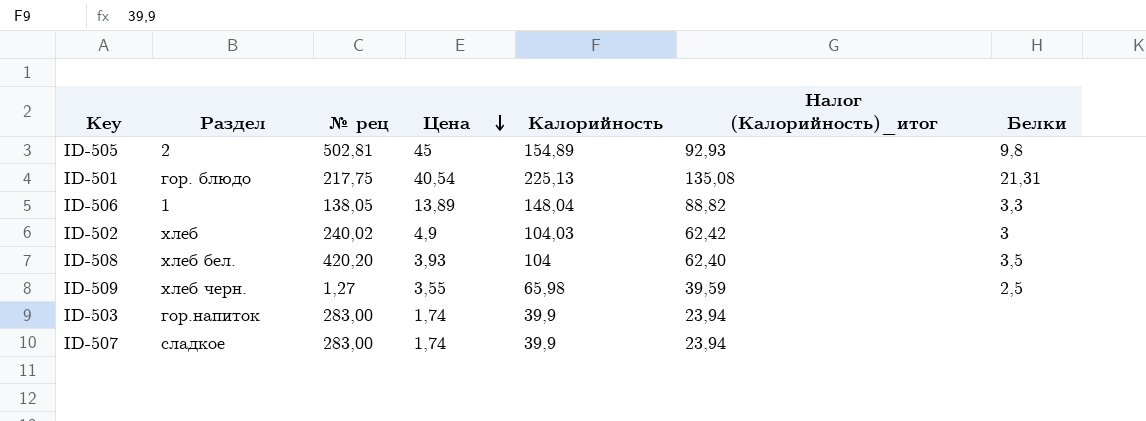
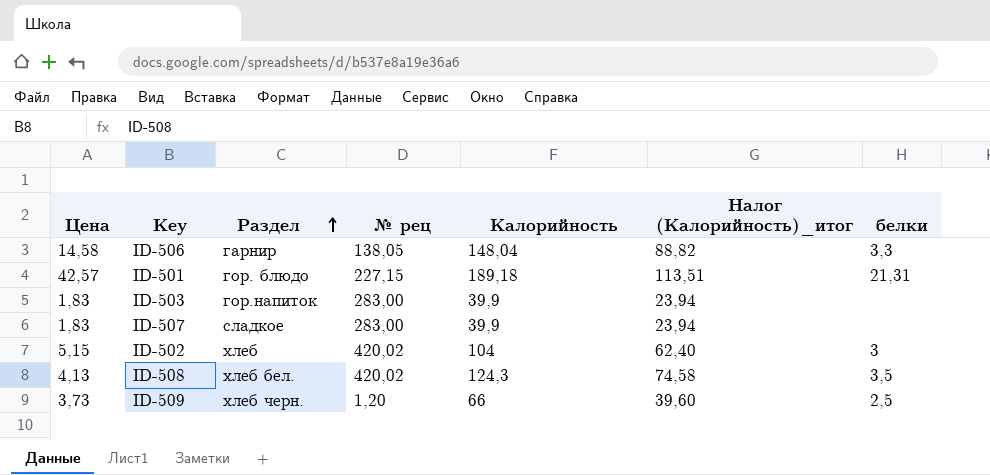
row order: Цена descending -> Раздел ascending
column Цена | position: 4 -> 1
column name: Белки -> белки
row ID-505: 2 | 502,81 | 45 | 154,89 | 92,93 | 9,8 -> none
ID-506 | Цена: 13,89 -> 14,58
ID-506 | Раздел: 1 -> гарнир
ID-501 | Цена: 40,54 -> 42,57
ID-501 | № рец: 217,75 -> 227,15
ID-501 | Калорийность: 225,13 -> 189,18
ID-501 | Налог (Калорийность)_итог: 135,08 -> 113,51
ID-503 | Цена: 1,74 -> 1,83
ID-507 | Цена: 1,74 -> 1,83
ID-502 | Цена: 4,9 -> 5,15
ID-502 | № рец: 240,02 -> 420,02
ID-502 | Калорийность: 104,03 -> 104
ID-502 | Налог (Калорийность)_итог: 62,42 -> 62,40
ID-508 | Цена: 3,93 -> 4,13
ID-508 | № рец: 420,20 -> 420,02
ID-508 | Калорийность: 104 -> 124,3
ID-508 | Налог (Калорийность)_итог: 62,40 -> 74,58
ID-509 | Цена: 3,55 -> 3,73
ID-509 | № рец: 1,27 -> 1,20
ID-509 | Калорийность: 65,98 -> 66
ID-509 | Налог (Калорийность)_итог: 39,59 -> 39,60

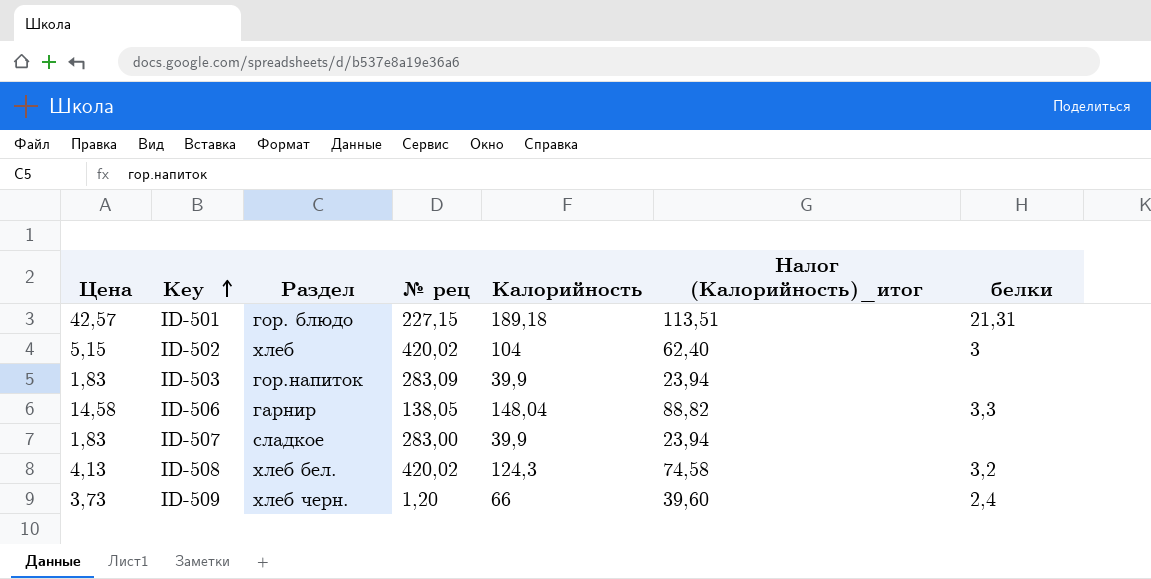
row order: Раздел ascending -> Key ascending
ID-503 | № рец: 283,00 -> 283,09
ID-508 | белки: 3,5 -> 3,2
ID-509 | белки: 2,5 -> 2,4

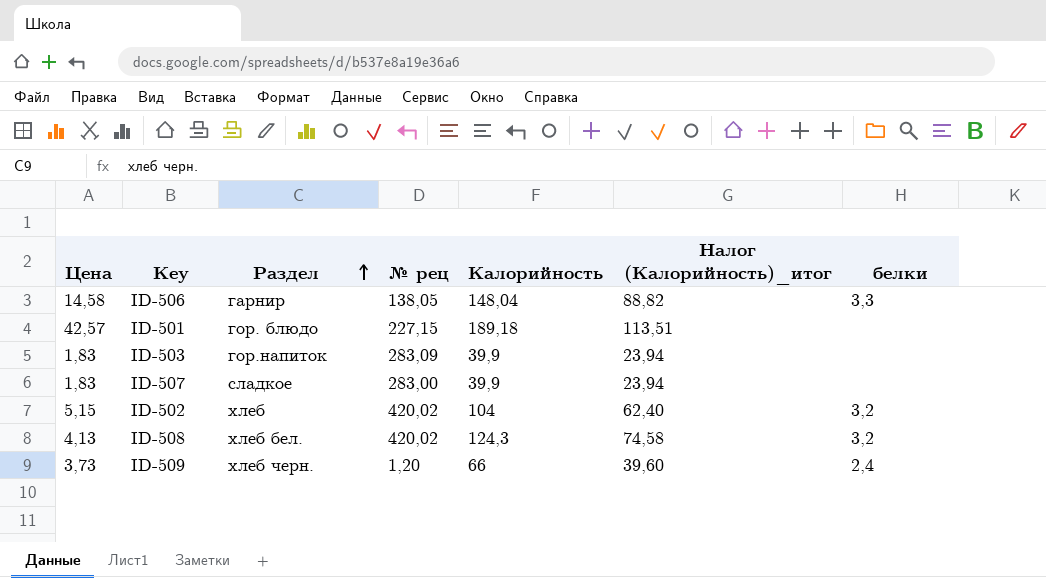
row order: Key ascending -> Раздел ascending
ID-501 | белки: 21,31 -> none
ID-502 | белки: 3 -> 3,2

